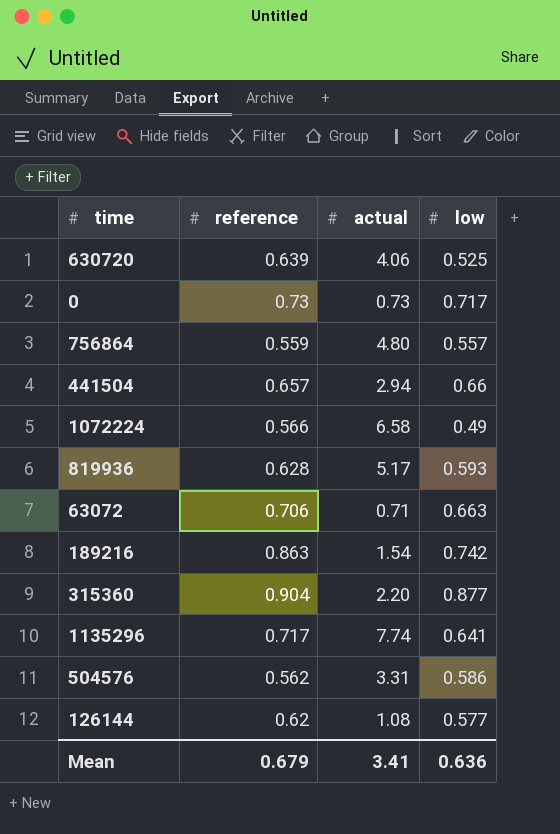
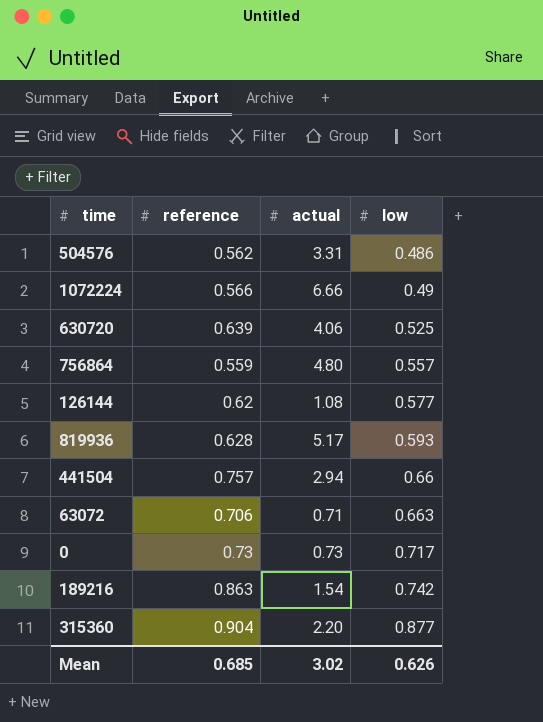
row order: none -> low ascending
row 1135296: 0.717 | 7.74 | 0.641 -> none
504576 | low: 0.586 -> 0.486
1072224 | actual: 6.58 -> 6.66
441504 | reference: 0.657 -> 0.757
Mean | reference: 0.679 -> 0.685
Mean | actual: 3.41 -> 3.02
Mean | low: 0.636 -> 0.626

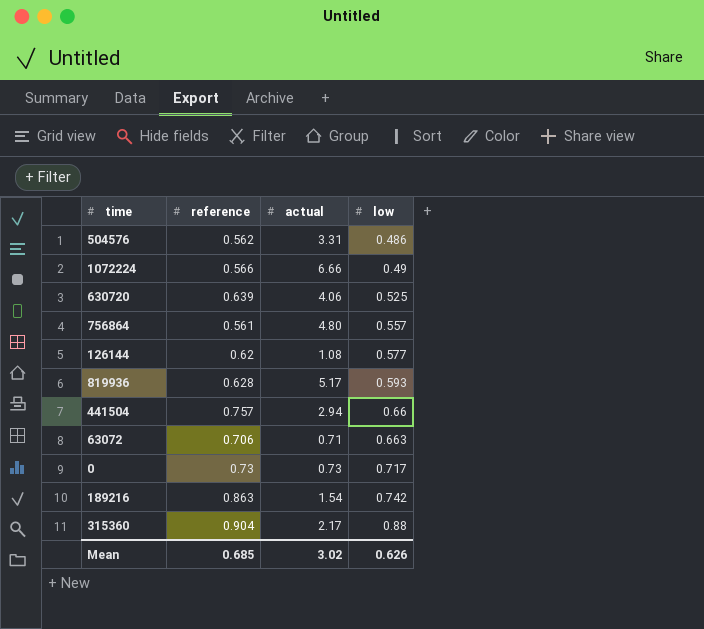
756864 | reference: 0.559 -> 0.561
315360 | actual: 2.20 -> 2.17
315360 | low: 0.877 -> 0.88

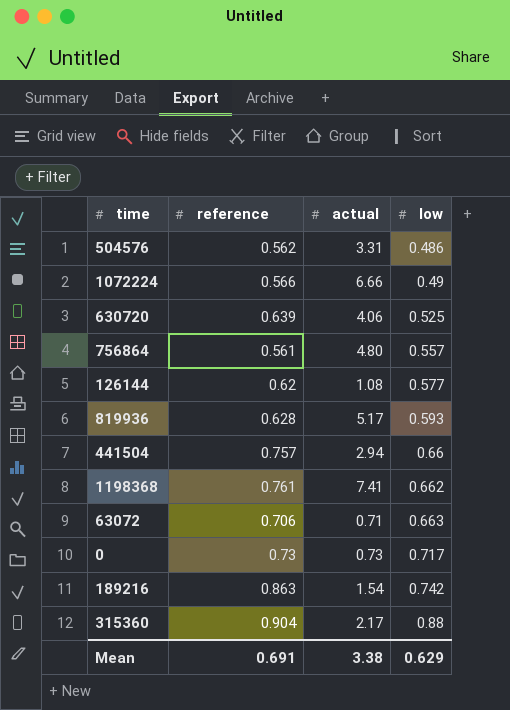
row 1198368: none -> 0.761 | 7.41 | 0.662
Mean | reference: 0.685 -> 0.691
Mean | actual: 3.02 -> 3.38
Mean | low: 0.626 -> 0.629

